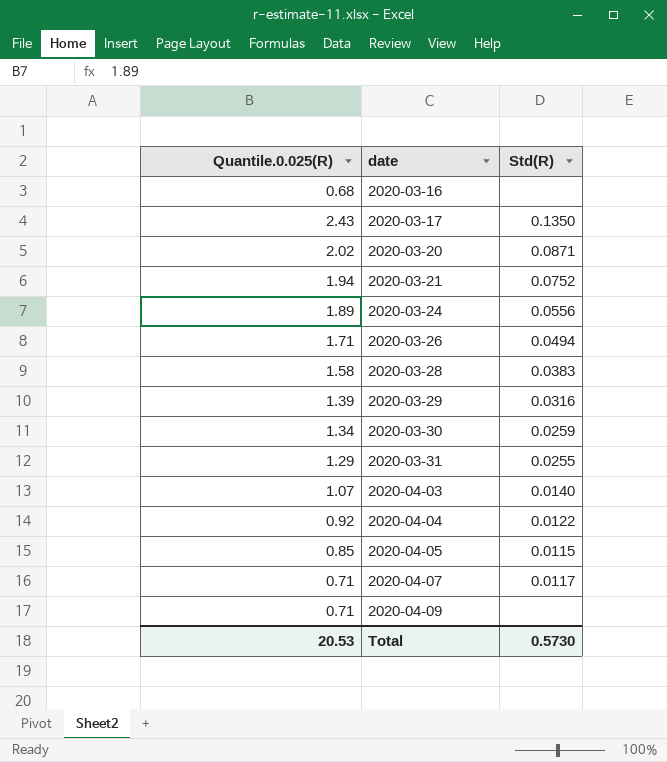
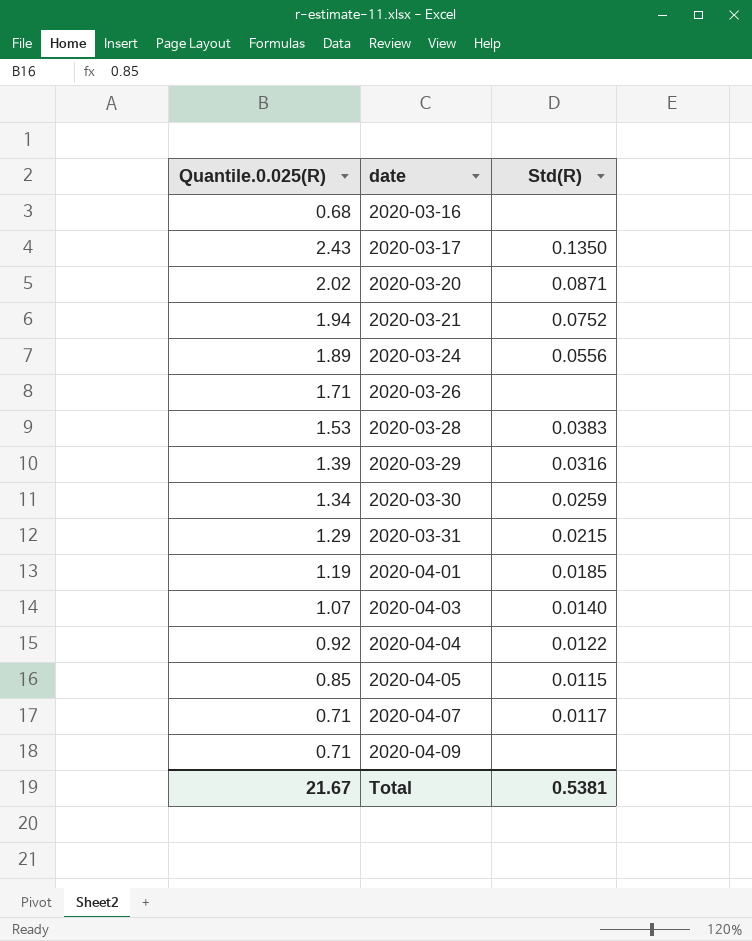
2020-03-26 | Std(R): 0.0494 -> none
2020-03-28 | Quantile.0.025(R): 1.58 -> 1.53
2020-03-31 | Std(R): 0.0255 -> 0.0215
row 2020-04-01: none -> 1.19 | 0.0185
Total | Quantile.0.025(R): 20.53 -> 21.67
Total | Std(R): 0.5730 -> 0.5381

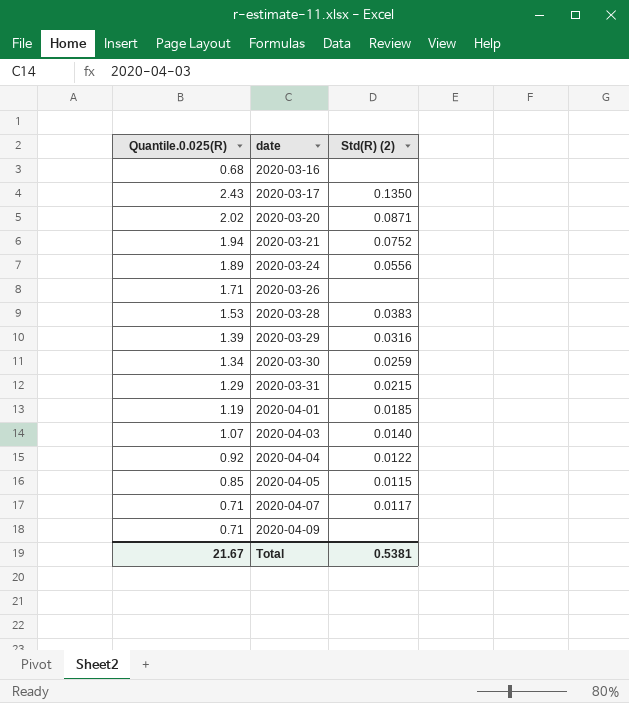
column name: Std(R) -> Std(R) (2)

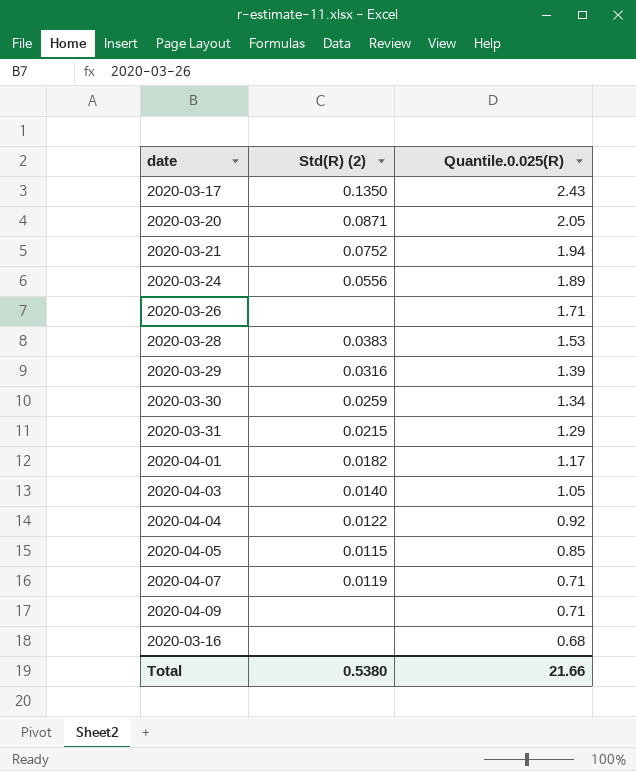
row order: date ascending -> Quantile.0.025(R) descending
column Quantile.0.025(R) | position: 1 -> 3
2020-03-20 | Quantile.0.025(R): 2.02 -> 2.05
2020-04-01 | Std(R) (2): 0.0185 -> 0.0182
2020-04-01 | Quantile.0.025(R): 1.19 -> 1.17
2020-04-03 | Quantile.0.025(R): 1.07 -> 1.05
2020-04-07 | Std(R) (2): 0.0117 -> 0.0119
Total | Std(R) (2): 0.5381 -> 0.5380
Total | Quantile.0.025(R): 21.67 -> 21.66

